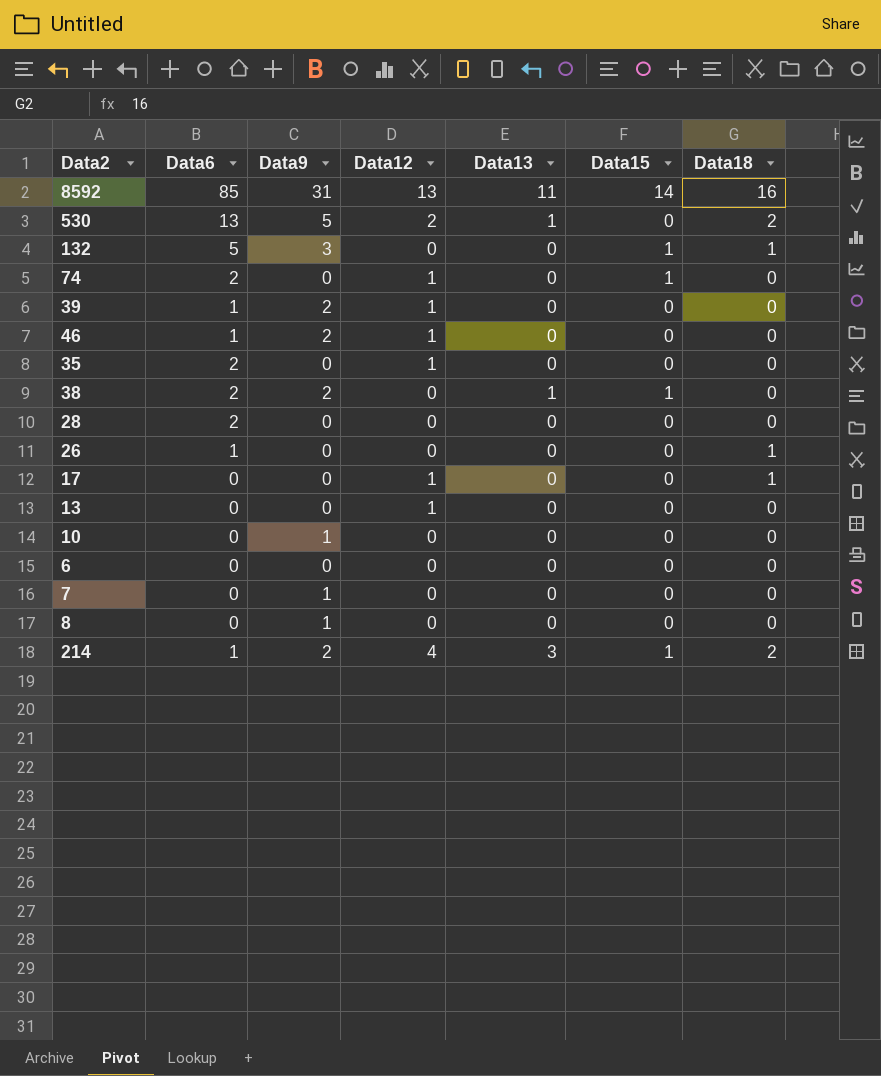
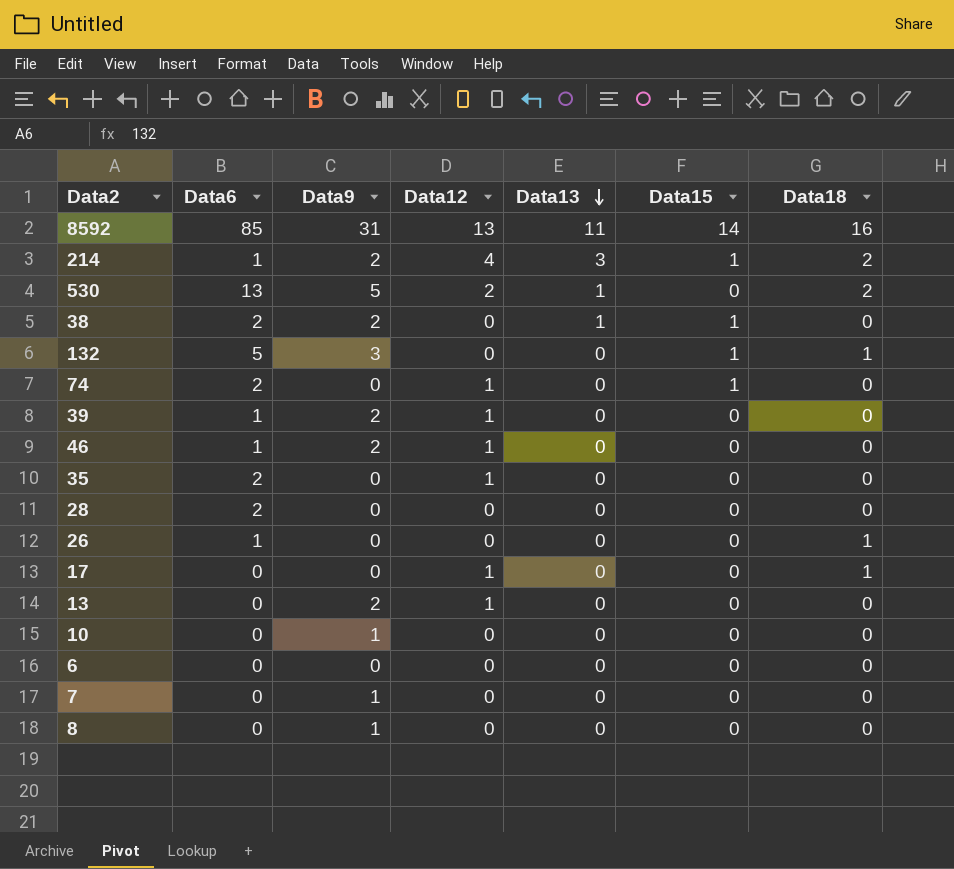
row order: none -> Data13 descending
13 | Data9: 0 -> 2

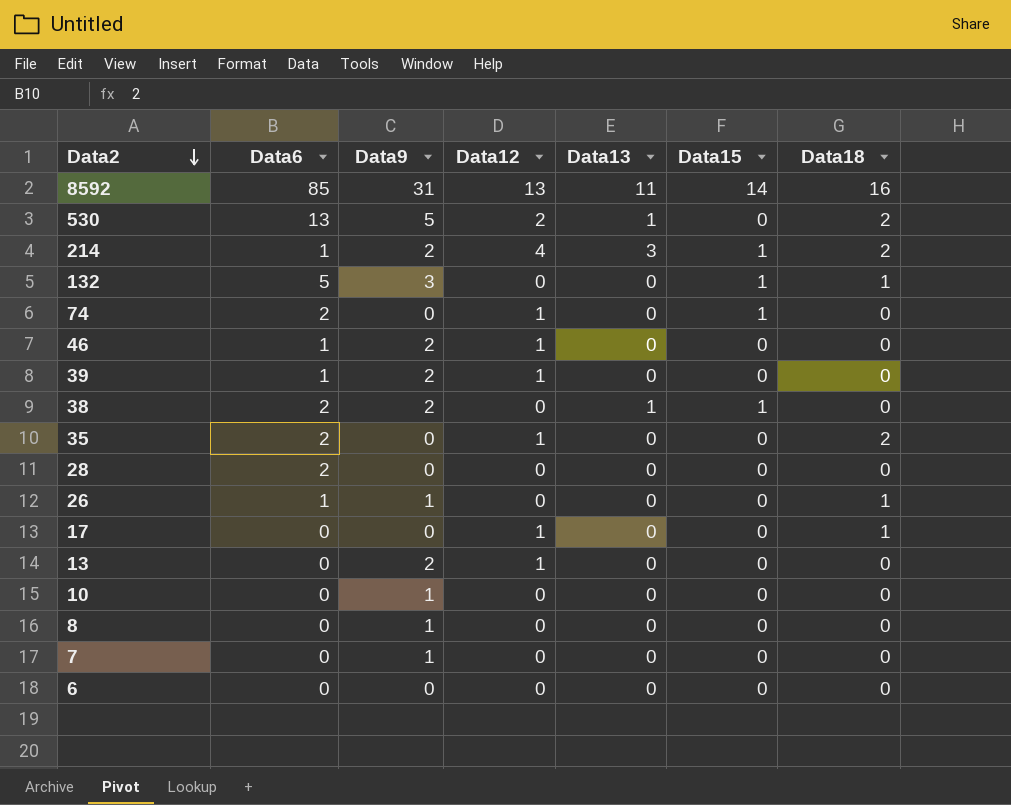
row order: Data13 descending -> Data2 descending
35 | Data18: 0 -> 2
26 | Data9: 0 -> 1

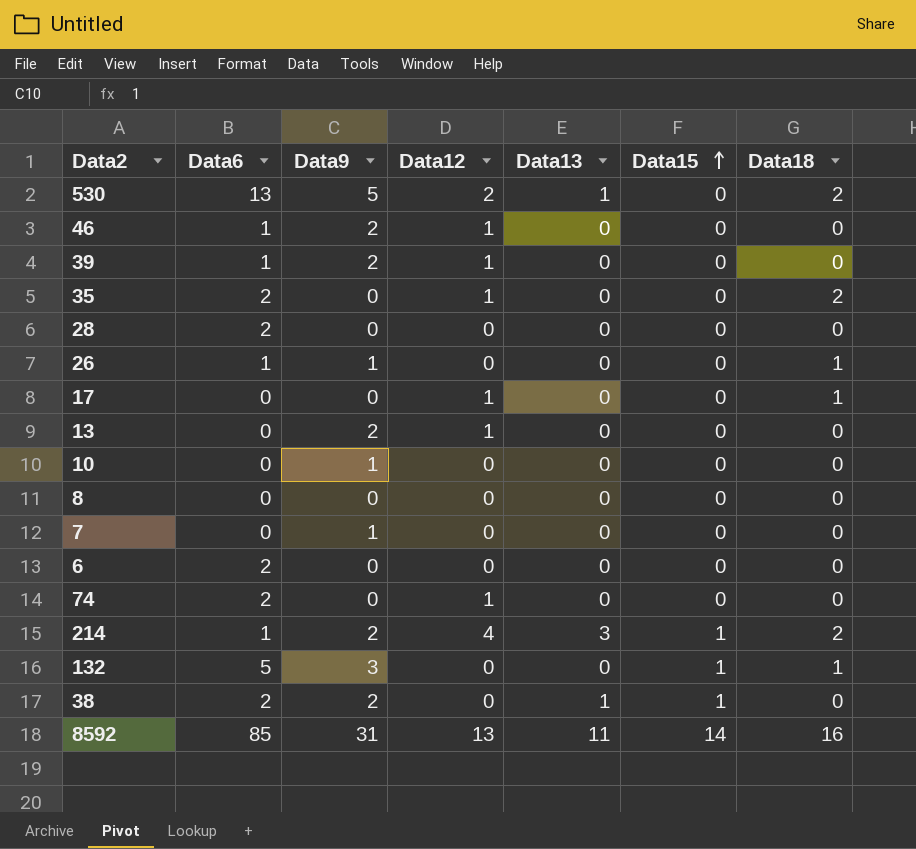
row order: Data2 descending -> Data15 ascending
8 | Data9: 1 -> 0
6 | Data6: 0 -> 2
74 | Data15: 1 -> 0

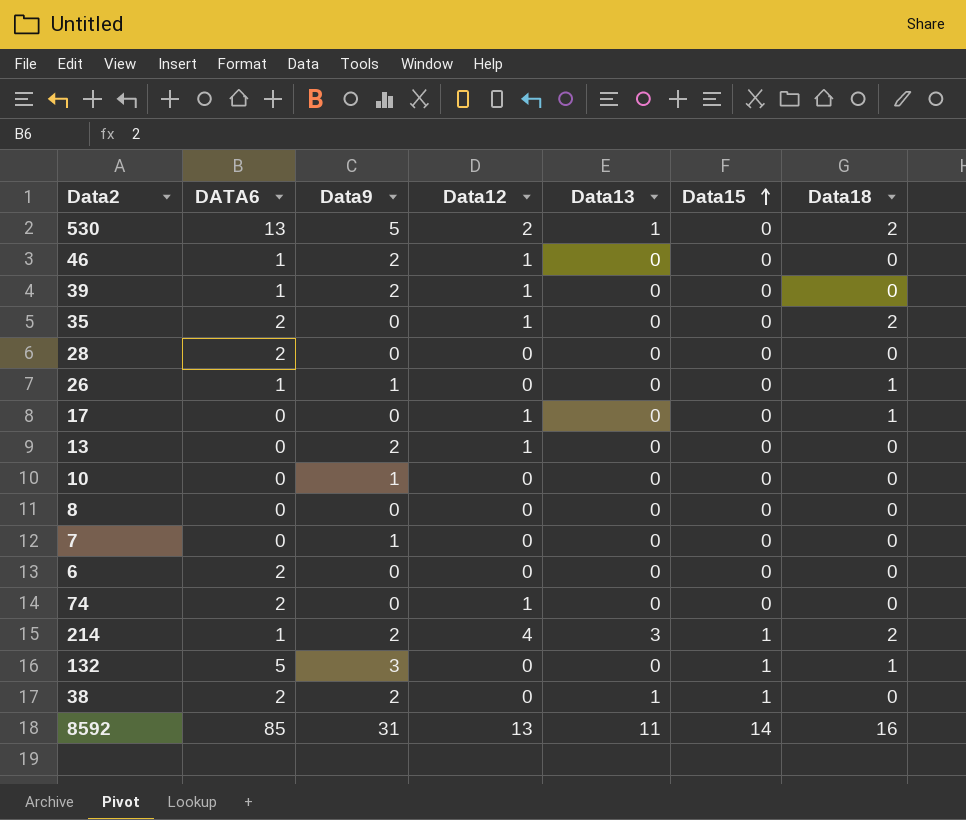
column name: Data6 -> DATA6

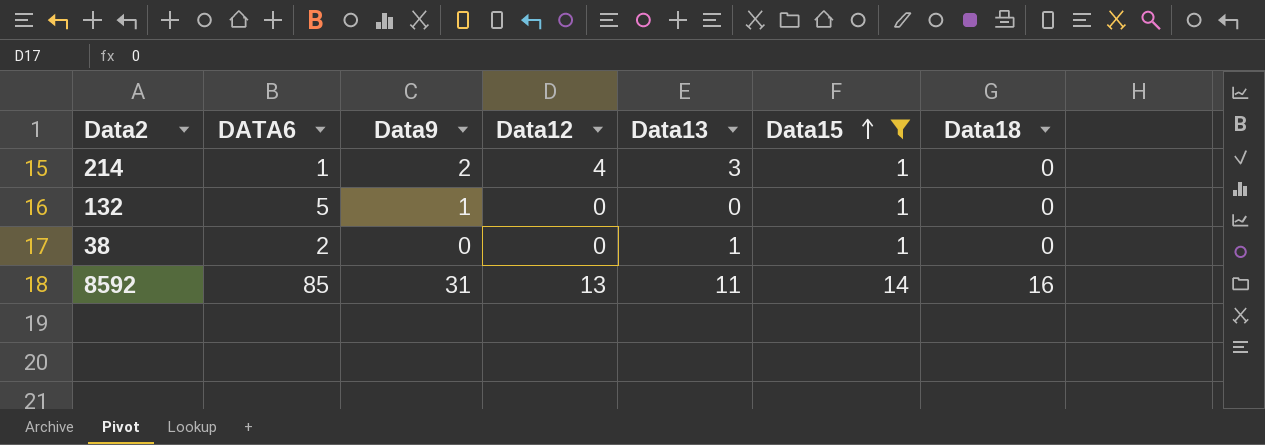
filter: none -> Data15 != 0
214 | Data18: 2 -> 0
132 | Data9: 3 -> 1
132 | Data18: 1 -> 0
38 | Data9: 2 -> 0

